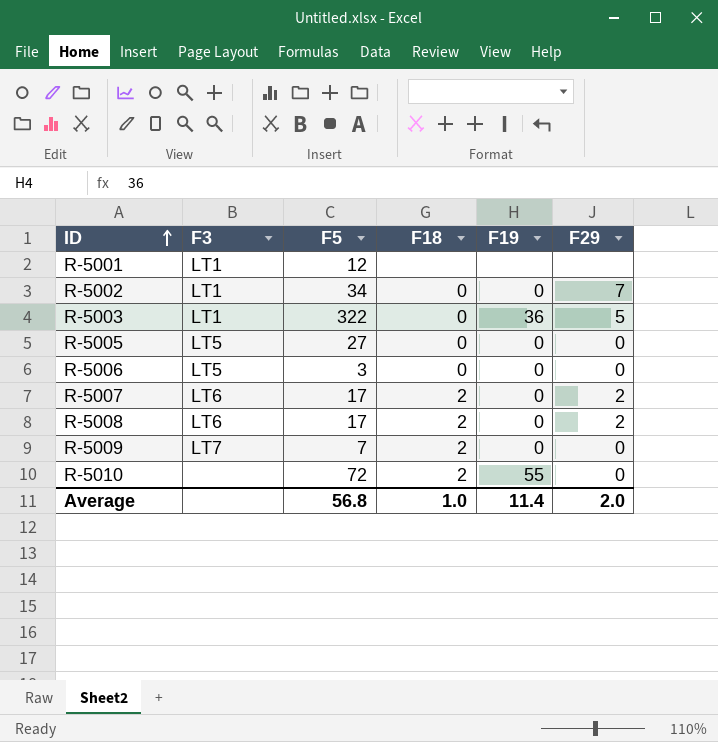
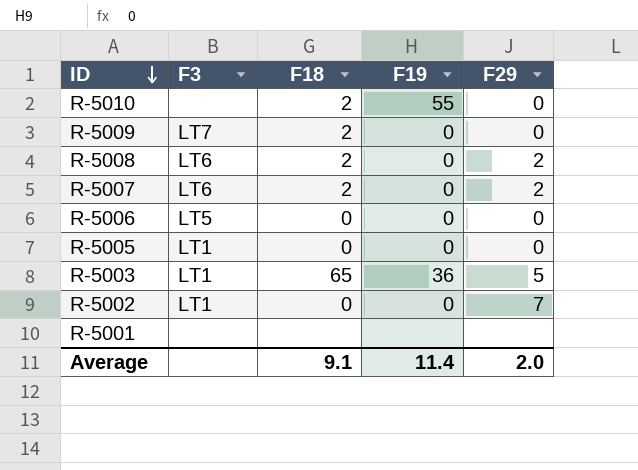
row order: ID ascending -> ID descending
column F5 | position: 3 -> none
R-5005 | F3: LT5 -> LT1
R-5003 | F18: 0 -> 65
R-5001 | F3: LT1 -> none
Average | F18: 1.0 -> 9.1

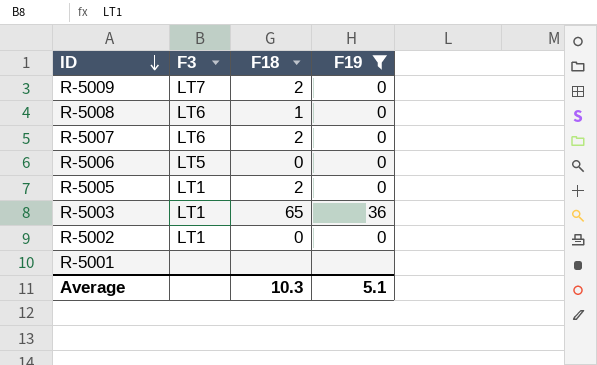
filter: none -> F19 != 55
column F29 | position: 5 -> none
R-5008 | F18: 2 -> 1
R-5005 | F18: 0 -> 2
Average | F18: 9.1 -> 10.3
Average | F19: 11.4 -> 5.1

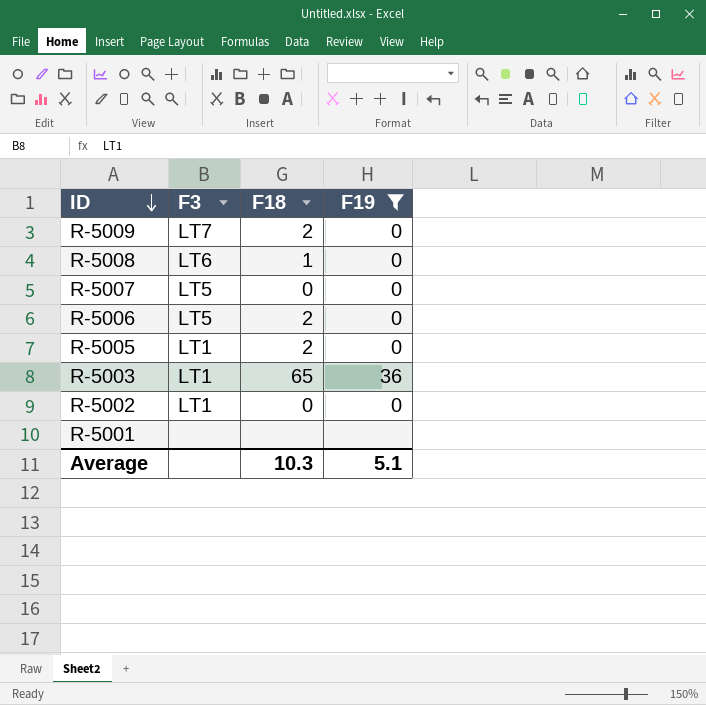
R-5007 | F3: LT6 -> LT5
R-5007 | F18: 2 -> 0
R-5006 | F18: 0 -> 2

